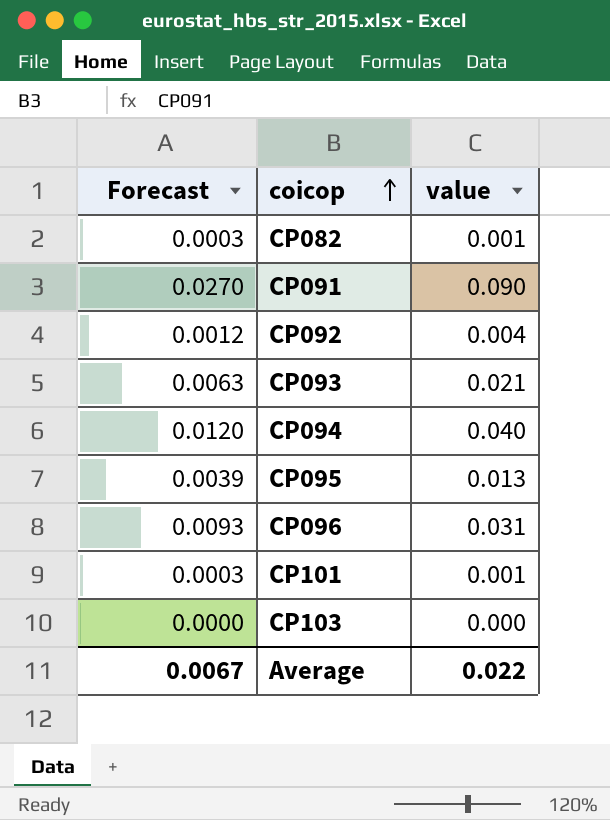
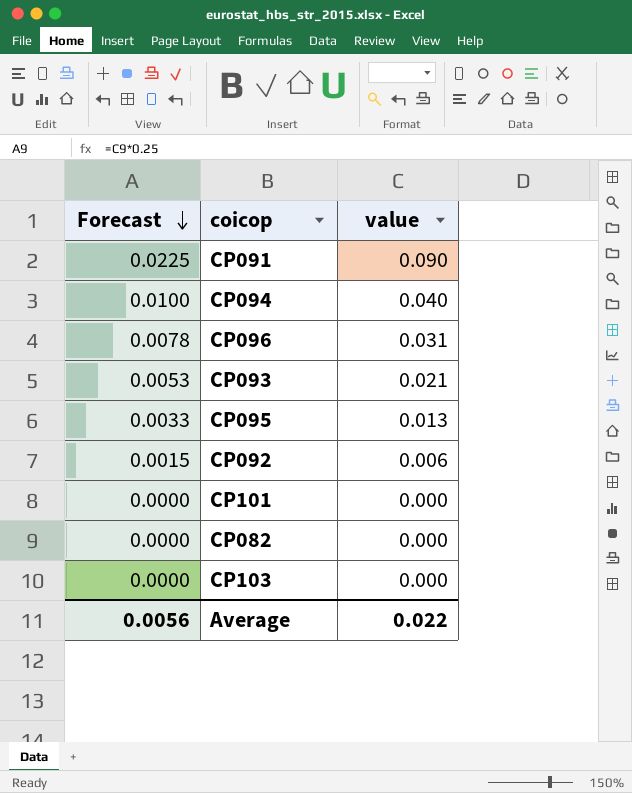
row order: coicop ascending -> Forecast descending
column Forecast | formula: [value] * 0.3 -> [value] * 0.25
CP092 | value: 0.004 -> 0.006
CP101 | value: 0.001 -> 0.000
CP082 | value: 0.001 -> 0.000
Average | Forecast: 0.0067 -> 0.0056

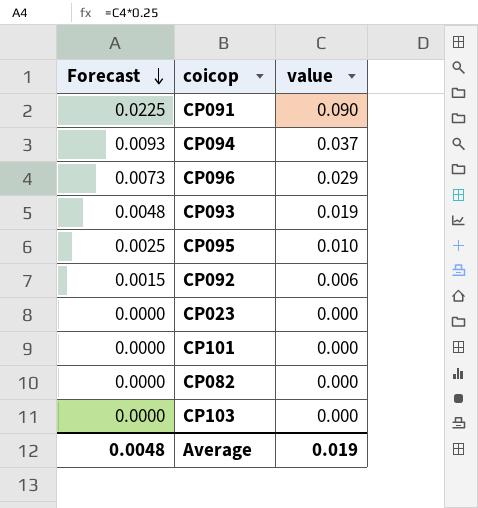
CP094 | Forecast: 0.0100 -> 0.0093
CP094 | value: 0.040 -> 0.037
CP096 | Forecast: 0.0078 -> 0.0073
CP096 | value: 0.031 -> 0.029
CP093 | Forecast: 0.0053 -> 0.0048
CP093 | value: 0.021 -> 0.019
CP095 | Forecast: 0.0033 -> 0.0025
CP095 | value: 0.013 -> 0.010
row CP023: none -> 0.0000 | 0.000
Average | Forecast: 0.0056 -> 0.0048
Average | value: 0.022 -> 0.019

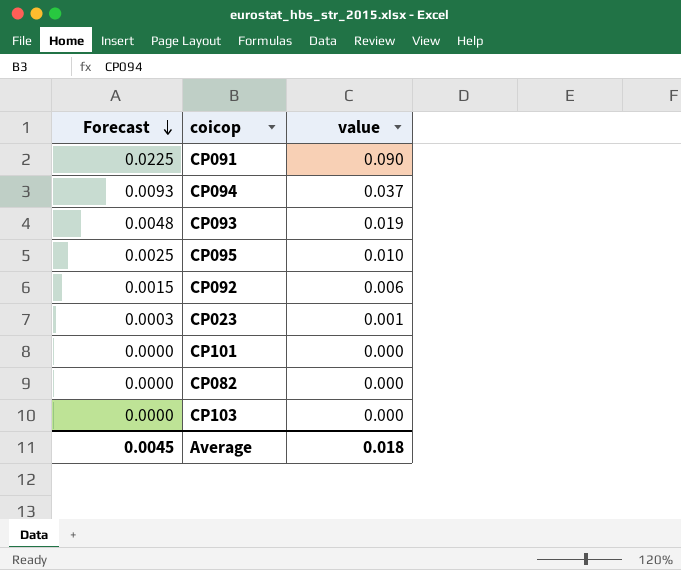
row CP096: 0.0073 | 0.029 -> none
CP023 | Forecast: 0.0000 -> 0.0003
CP023 | value: 0.000 -> 0.001
Average | Forecast: 0.0048 -> 0.0045
Average | value: 0.019 -> 0.018

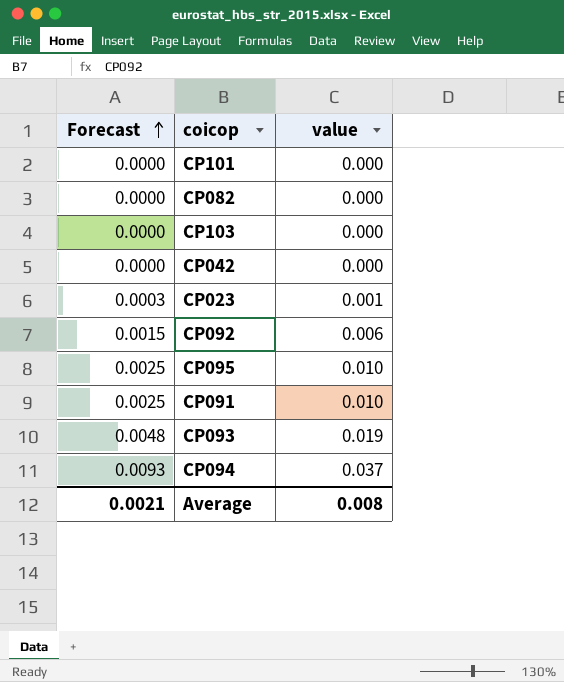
row order: Forecast descending -> Forecast ascending
row CP042: none -> 0.0000 | 0.000
CP091 | Forecast: 0.0225 -> 0.0025
CP091 | value: 0.090 -> 0.010
Average | Forecast: 0.0045 -> 0.0021
Average | value: 0.018 -> 0.008

